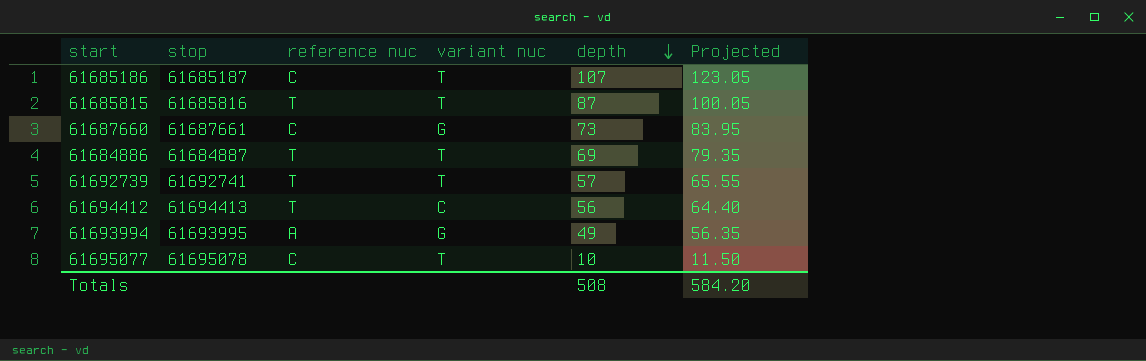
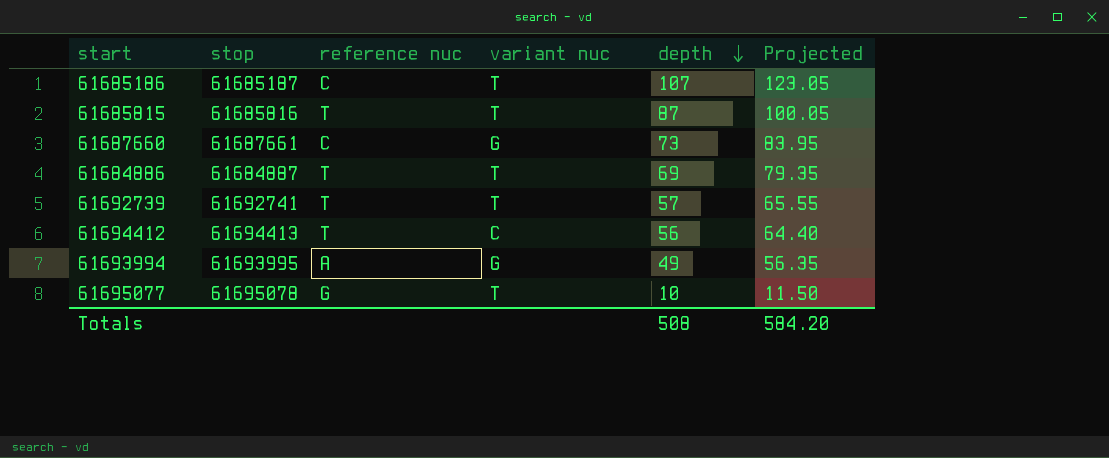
61695077 | reference nuc: C -> G

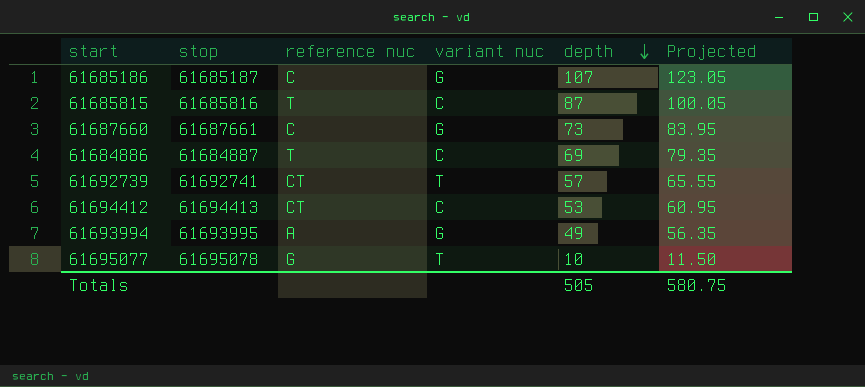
61685186 | variant nuc: T -> G
61685815 | variant nuc: T -> C
61684886 | variant nuc: T -> C
61692739 | reference nuc: T -> CT
61694412 | reference nuc: T -> CT
61694412 | depth: 56 -> 53
61694412 | Projected: 64.40 -> 60.95
Totals | depth: 508 -> 505
Totals | Projected: 584.20 -> 580.75

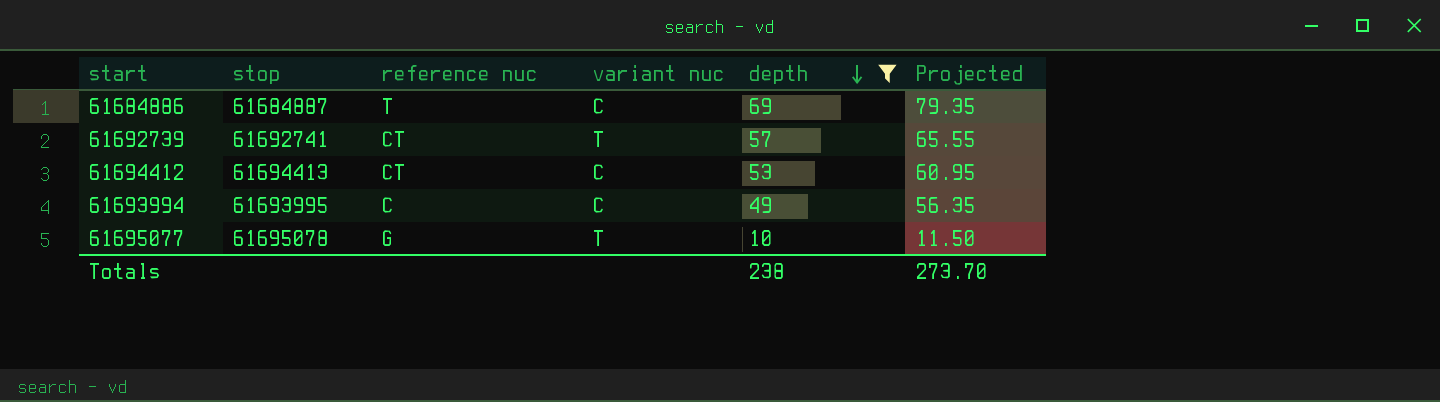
filter: none -> depth <= 69
61693994 | reference nuc: A -> C
61693994 | variant nuc: G -> C
Totals | depth: 505 -> 238
Totals | Projected: 580.75 -> 273.70

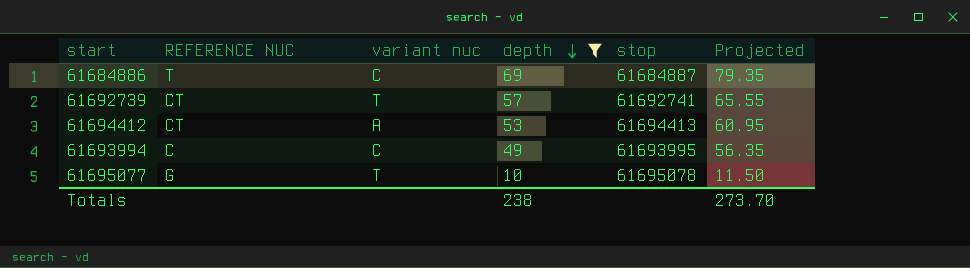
column name: reference nuc -> REFERENCE NUC
column stop | position: 2 -> 5
61694412 | variant nuc: C -> A

